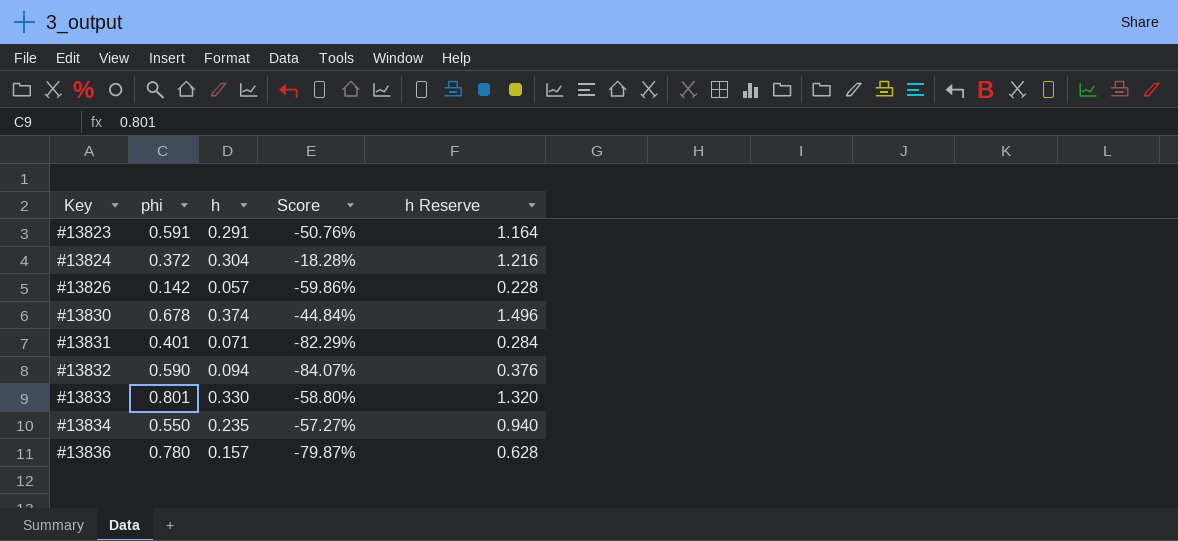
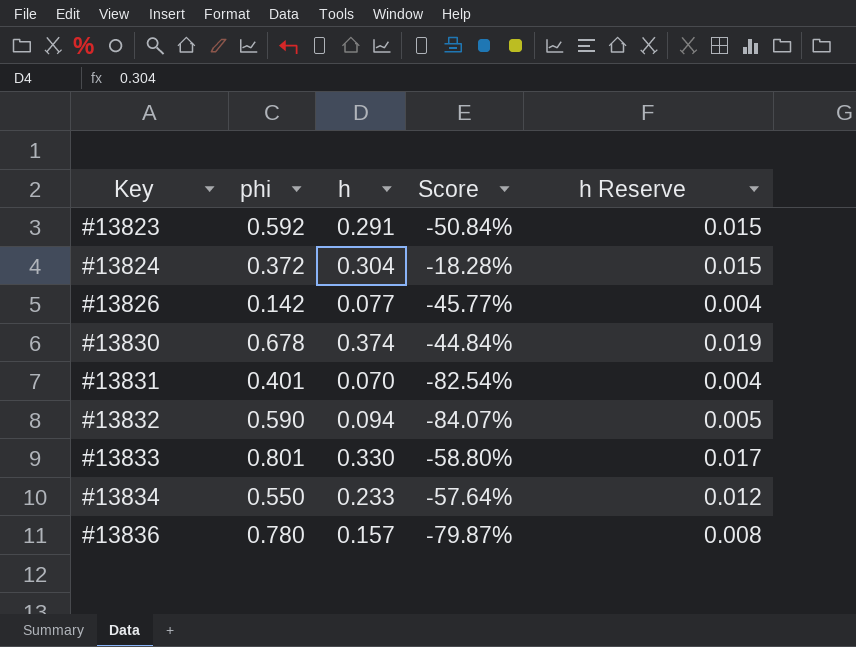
column h Reserve | formula: [h] * 4 -> [h] * 0.05
#13823 | phi: 0.591 -> 0.592
#13823 | Score: -50.76% -> -50.84%
#13826 | h: 0.057 -> 0.077
#13826 | Score: -59.86% -> -45.77%
#13831 | h: 0.071 -> 0.070
#13831 | Score: -82.29% -> -82.54%
#13834 | h: 0.235 -> 0.233
#13834 | Score: -57.27% -> -57.64%

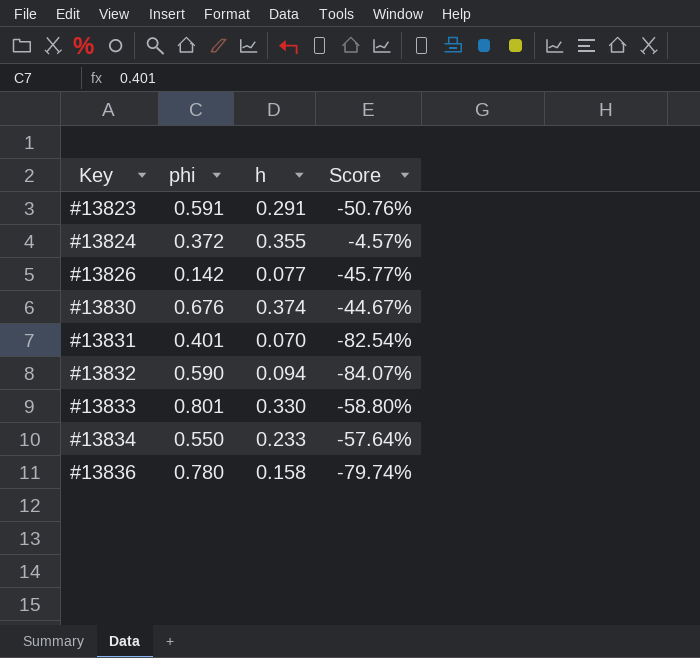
column h Reserve | formula: [h] * 0.05 -> none
#13823 | phi: 0.592 -> 0.591
#13823 | Score: -50.84% -> -50.76%
#13824 | h: 0.304 -> 0.355
#13824 | Score: -18.28% -> -4.57%
#13830 | phi: 0.678 -> 0.676
#13830 | Score: -44.84% -> -44.67%
#13836 | h: 0.157 -> 0.158
#13836 | Score: -79.87% -> -79.74%

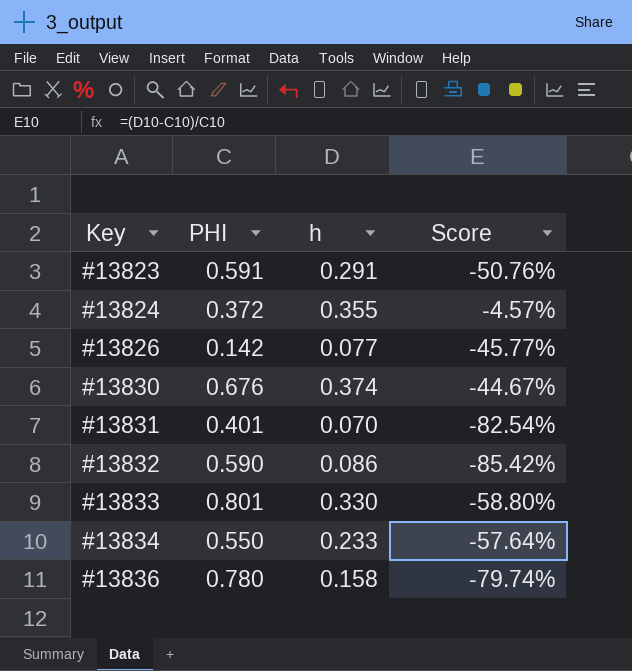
column name: phi -> PHI
#13832 | h: 0.094 -> 0.086
#13832 | Score: -84.07% -> -85.42%

